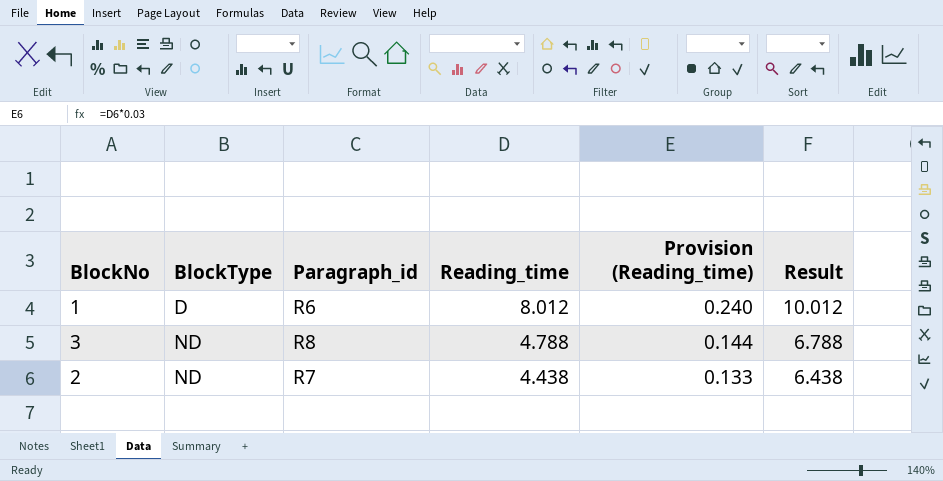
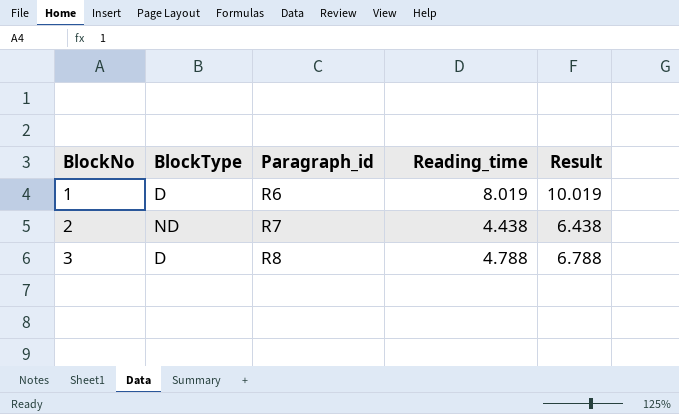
row order: BlockType ascending -> BlockNo ascending
column Provision (Reading_time) | formula: [Reading_time] * 0.03 -> none
1 | Reading_time: 8.012 -> 8.019
1 | Result: 10.012 -> 10.019
3 | BlockType: ND -> D

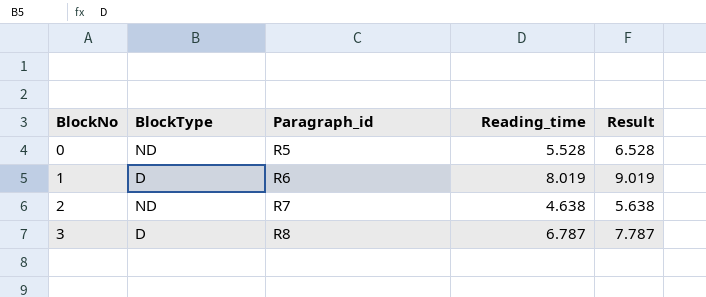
column Result | formula: [Reading_time] + 2 -> [Reading_time] + 1
row 0: none -> ND | R5 | 5.528 | 6.528
2 | Reading_time: 4.438 -> 4.638
3 | Reading_time: 4.788 -> 6.787

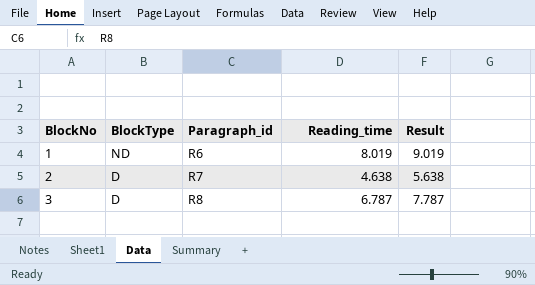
row 0: ND | R5 | 5.528 | 6.528 -> none
1 | BlockType: D -> ND
2 | BlockType: ND -> D

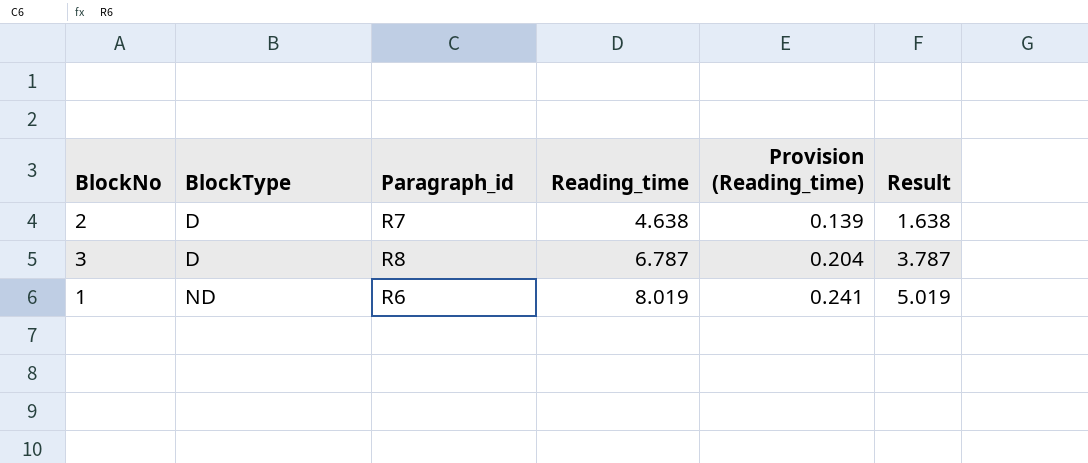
row order: BlockNo ascending -> BlockType ascending
column Provision (Reading_time) | formula: none -> [Reading_time] * 0.03
column Result | formula: [Reading_time] + 1 -> [Reading_time] - 3

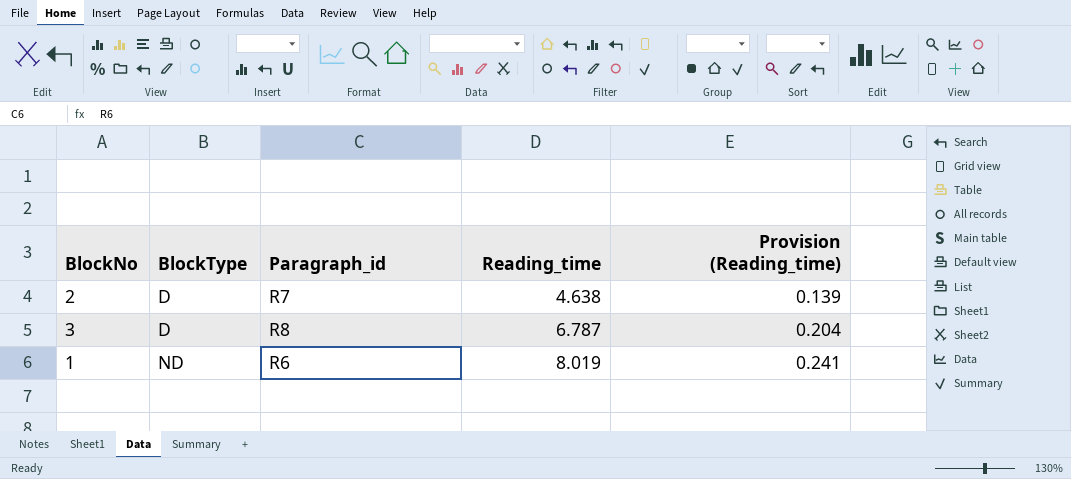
column Result | formula: [Reading_time] - 3 -> none

